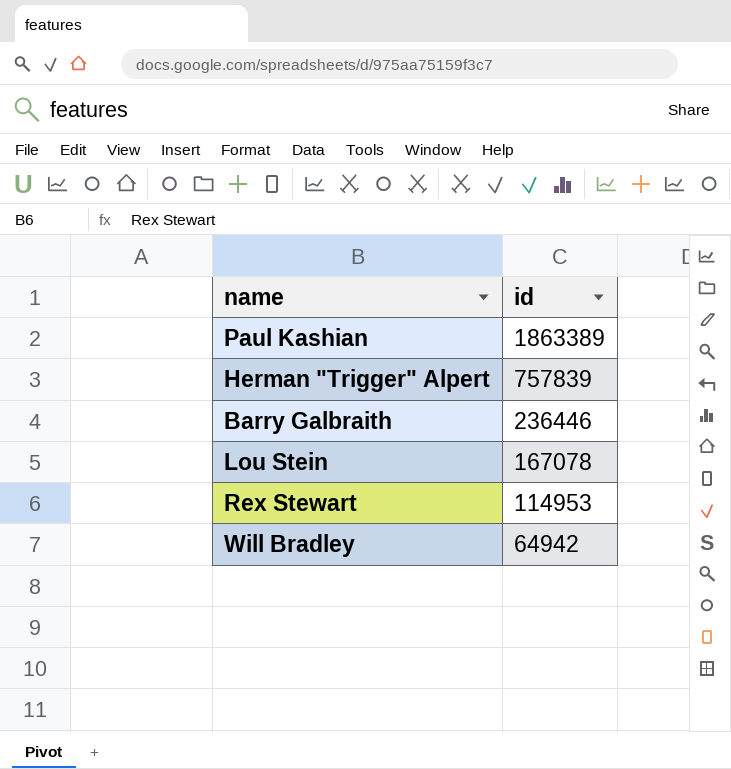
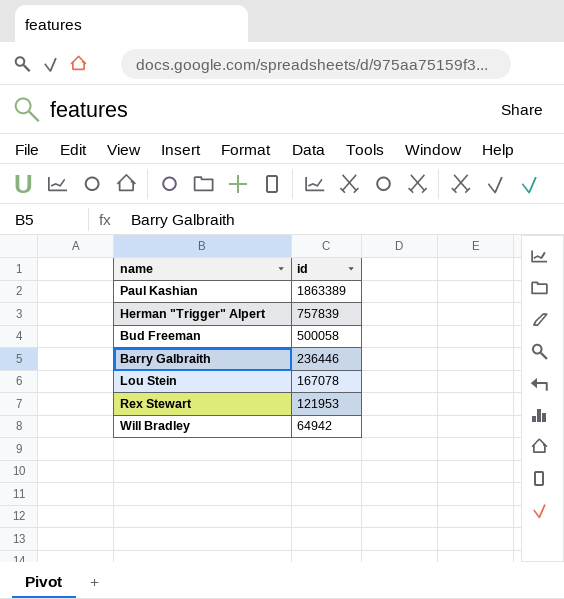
row Bud Freeman: none -> 500058
Rex Stewart | id: 114953 -> 121953

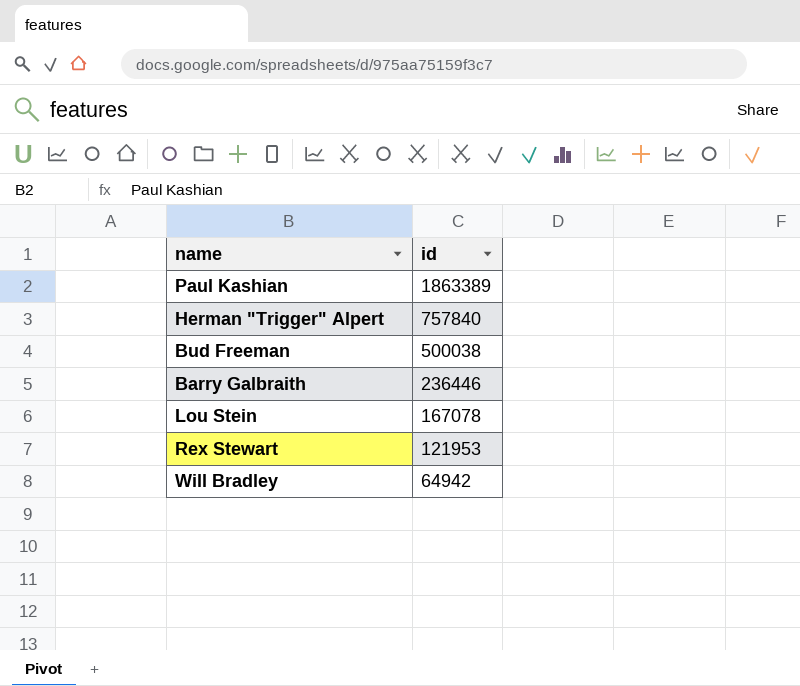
Herman "Trigger" Alpert | id: 757839 -> 757840
Bud Freeman | id: 500058 -> 500038

